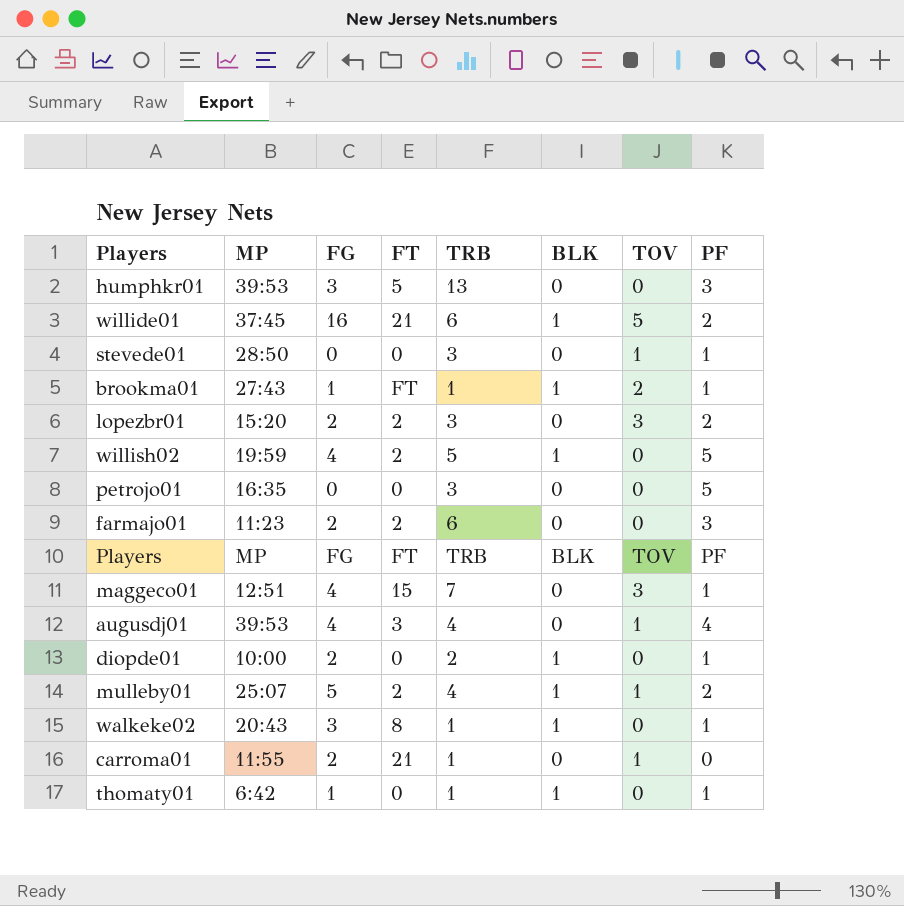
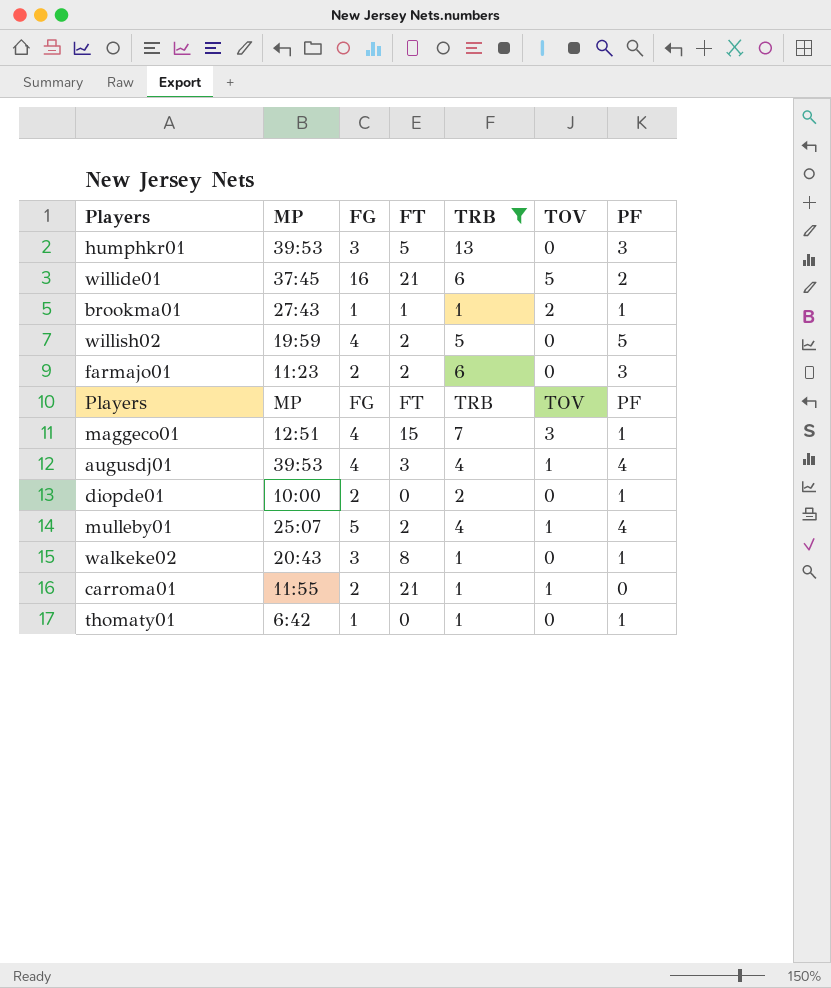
filter: none -> TRB != 3
column BLK | position: 6 -> none
brookma01 | FT: FT -> 1
mulleby01 | PF: 2 -> 4

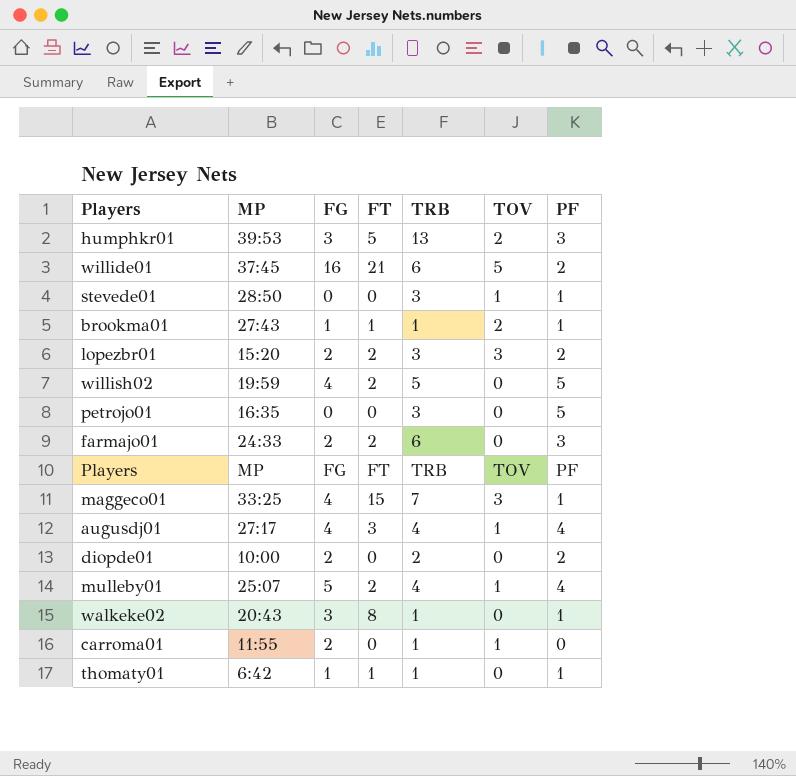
filter: TRB != 3 -> none
humphkr01 | TOV: 0 -> 2
farmajo01 | MP: 11:23 -> 24:33
maggeco01 | MP: 12:51 -> 33:25
augusdj01 | MP: 39:53 -> 27:17
diopde01 | PF: 1 -> 2
carroma01 | FT: 21 -> 0
thomaty01 | FT: 0 -> 1

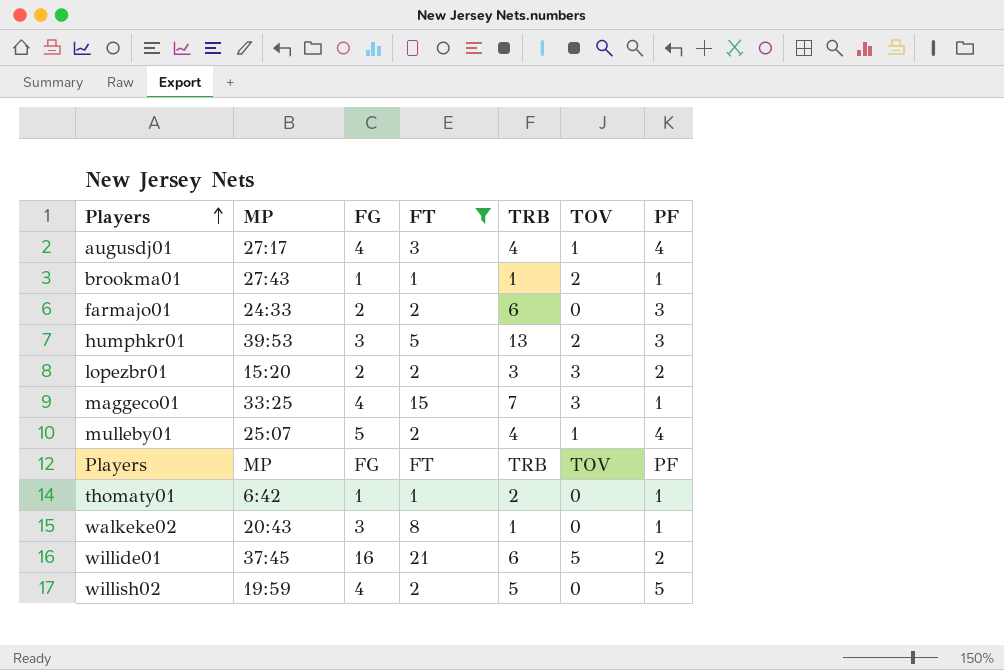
filter: none -> FT != 0
row order: none -> Players ascending
thomaty01 | TRB: 1 -> 2

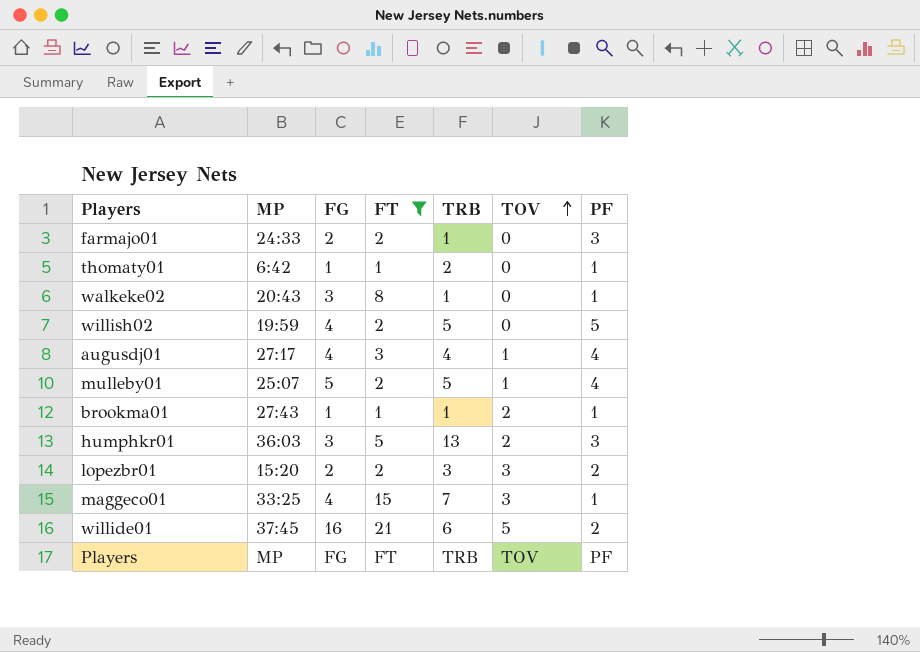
row order: Players ascending -> TOV ascending
farmajo01 | TRB: 6 -> 1
mulleby01 | TRB: 4 -> 5
humphkr01 | MP: 39:53 -> 36:03

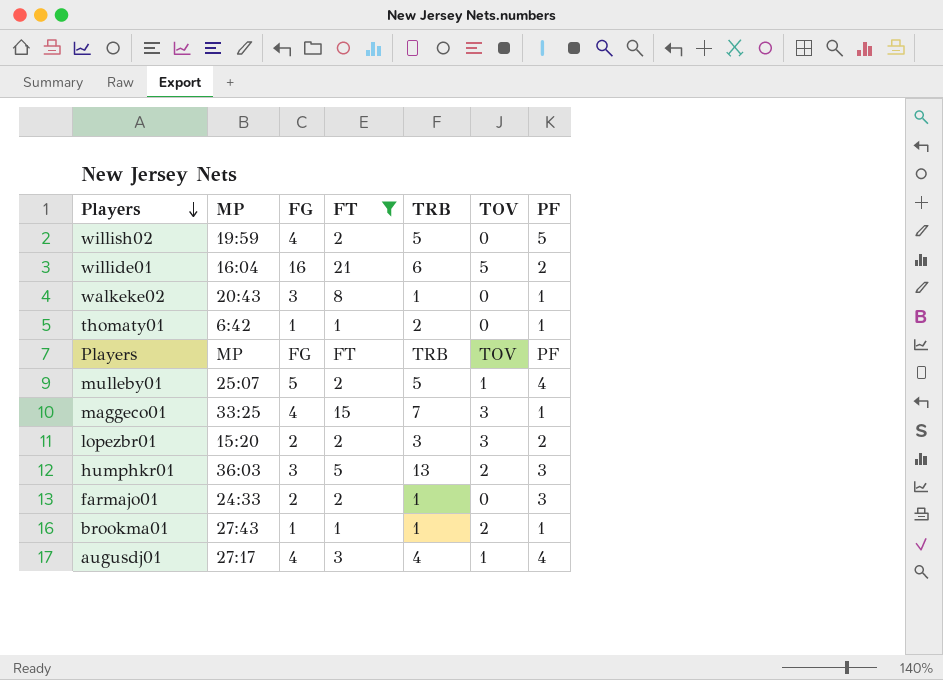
row order: TOV ascending -> Players descending
willide01 | MP: 37:45 -> 16:04

